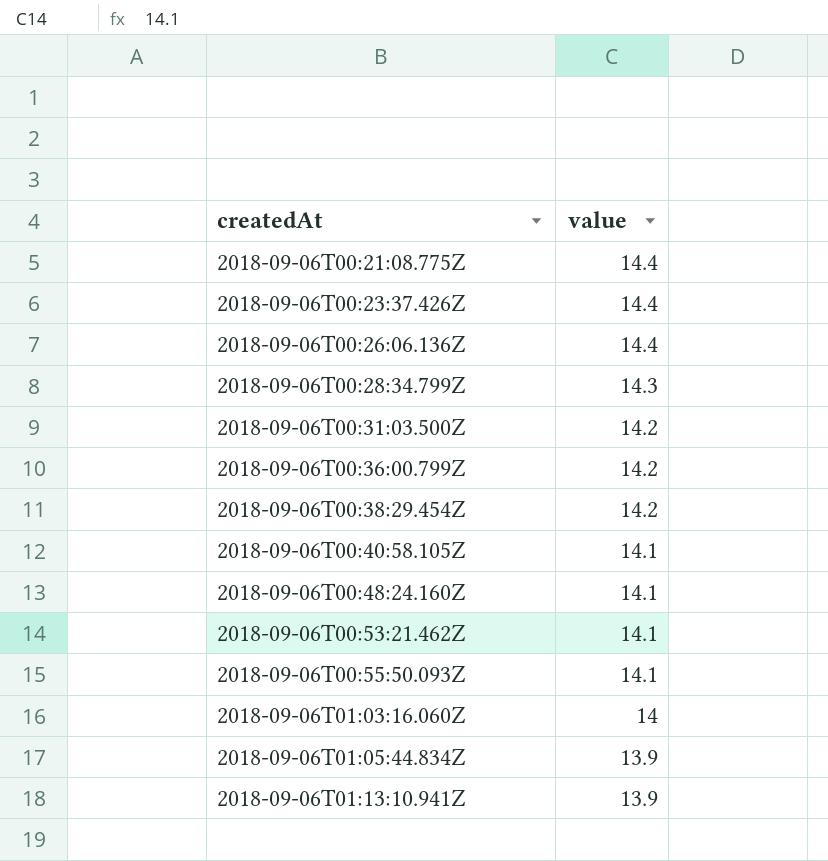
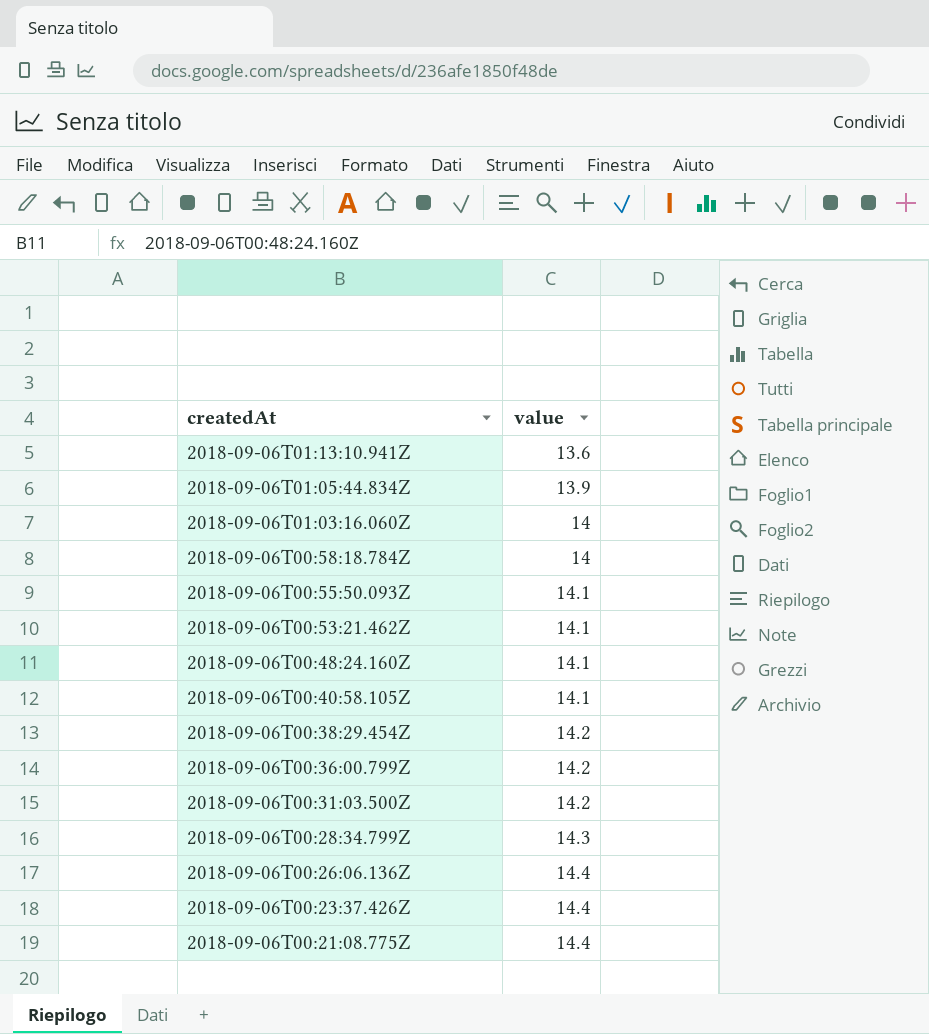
row order: createdAt ascending -> createdAt descending
2018-09-06T01:13:10.941Z | value: 13.9 -> 13.6
row 2018-09-06T00:58:18.784Z: none -> 14

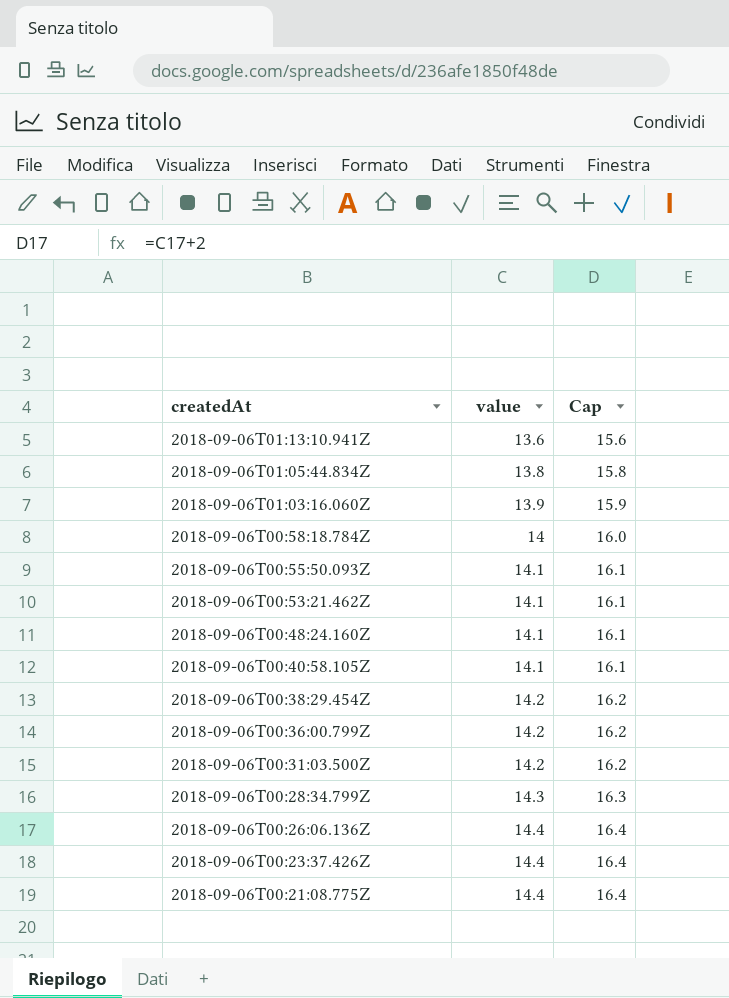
column Cap | formula: none -> [value] + 2
2018-09-06T01:05:44.834Z | value: 13.9 -> 13.8
2018-09-06T01:03:16.060Z | value: 14 -> 13.9

